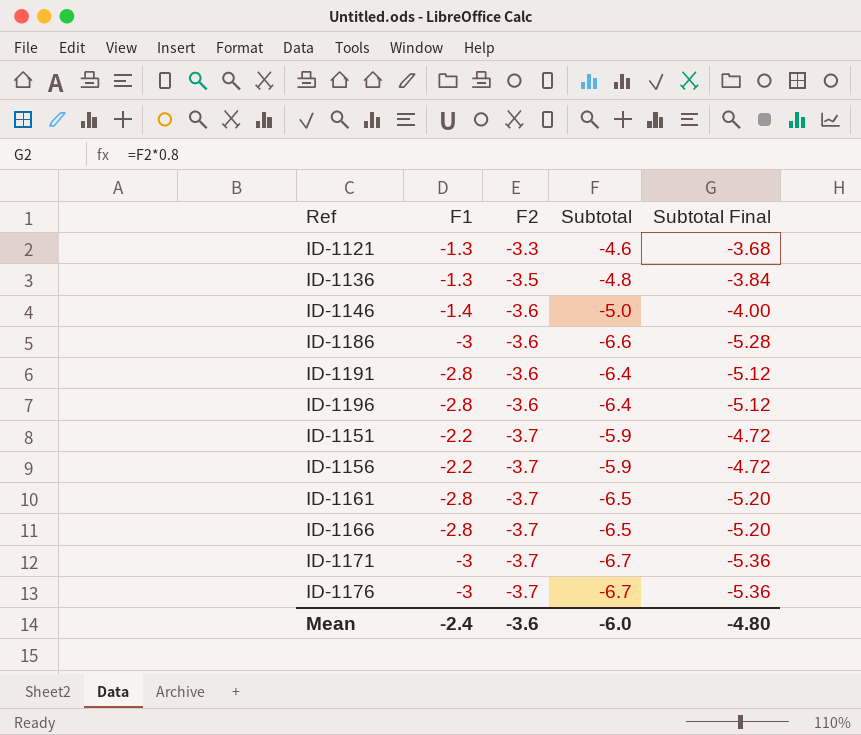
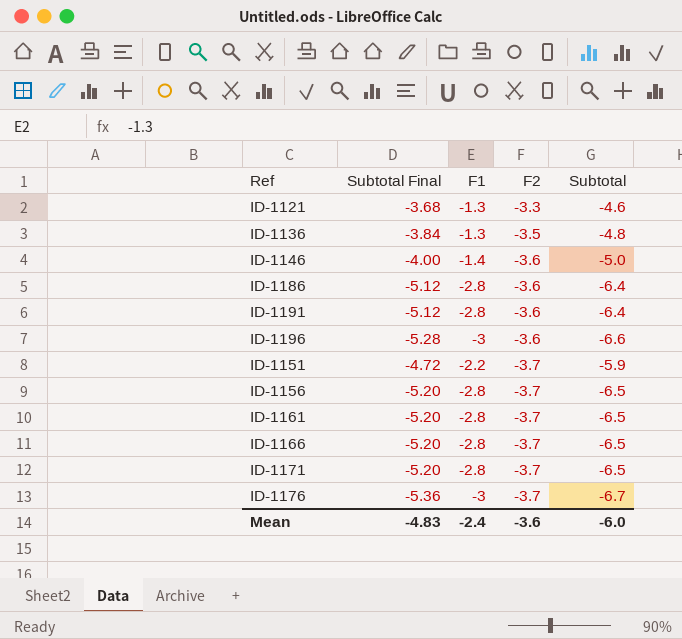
column Subtotal Final | position: 5 -> 2
ID-1186 | Subtotal Final: -5.28 -> -5.12
ID-1186 | F1: -3 -> -2.8
ID-1186 | Subtotal: -6.6 -> -6.4
ID-1196 | Subtotal Final: -5.12 -> -5.28
ID-1196 | F1: -2.8 -> -3
ID-1196 | Subtotal: -6.4 -> -6.6
ID-1156 | Subtotal Final: -4.72 -> -5.20
ID-1156 | F1: -2.2 -> -2.8
ID-1156 | Subtotal: -5.9 -> -6.5
ID-1171 | Subtotal Final: -5.36 -> -5.20
ID-1171 | F1: -3 -> -2.8
ID-1171 | Subtotal: -6.7 -> -6.5
Mean | Subtotal Final: -4.80 -> -4.83

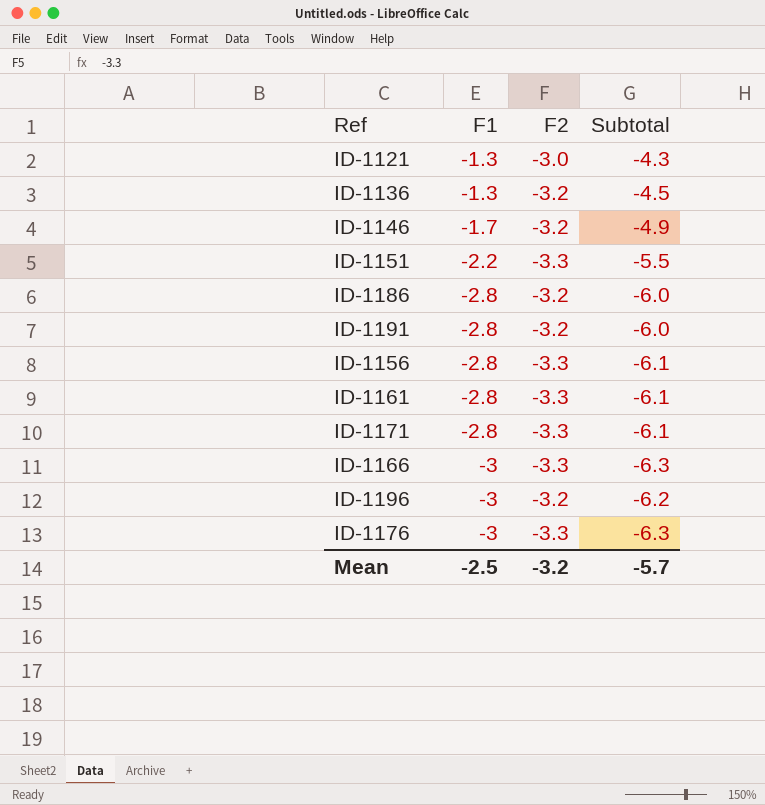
row order: F2 descending -> F1 descending
column Subtotal Final | formula: [Subtotal] * 0.8 -> none
ID-1121 | F2: -3.3 -> -3.0
ID-1121 | Subtotal: -4.6 -> -4.3
ID-1136 | F2: -3.5 -> -3.2
ID-1136 | Subtotal: -4.8 -> -4.5
ID-1146 | F1: -1.4 -> -1.7
ID-1146 | F2: -3.6 -> -3.2
ID-1146 | Subtotal: -5.0 -> -4.9
ID-1151 | F2: -3.7 -> -3.3
ID-1151 | Subtotal: -5.9 -> -5.5
ID-1186 | F2: -3.6 -> -3.2
ID-1186 | Subtotal: -6.4 -> -6.0
ID-1191 | F2: -3.6 -> -3.2
ID-1191 | Subtotal: -6.4 -> -6.0
ID-1156 | F2: -3.7 -> -3.3
ID-1156 | Subtotal: -6.5 -> -6.1
ID-1161 | F2: -3.7 -> -3.3
ID-1161 | Subtotal: -6.5 -> -6.1
ID-1171 | F2: -3.7 -> -3.3
ID-1171 | Subtotal: -6.5 -> -6.1
ID-1166 | F1: -2.8 -> -3
ID-1166 | F2: -3.7 -> -3.3
ID-1166 | Subtotal: -6.5 -> -6.3
ID-1196 | F2: -3.6 -> -3.2
ID-1196 | Subtotal: -6.6 -> -6.2
ID-1176 | F2: -3.7 -> -3.3
ID-1176 | Subtotal: -6.7 -> -6.3
Mean | F1: -2.4 -> -2.5
Mean | F2: -3.6 -> -3.2
Mean | Subtotal: -6.0 -> -5.7

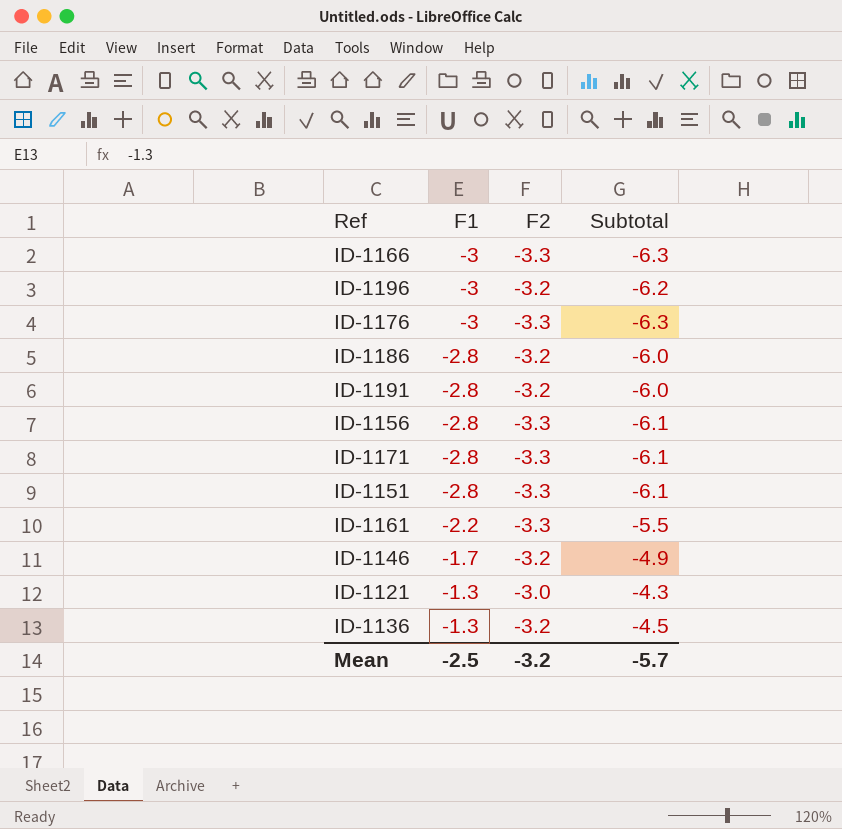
row order: F1 descending -> F1 ascending
ID-1151 | F1: -2.2 -> -2.8
ID-1151 | Subtotal: -5.5 -> -6.1
ID-1161 | F1: -2.8 -> -2.2
ID-1161 | Subtotal: -6.1 -> -5.5

